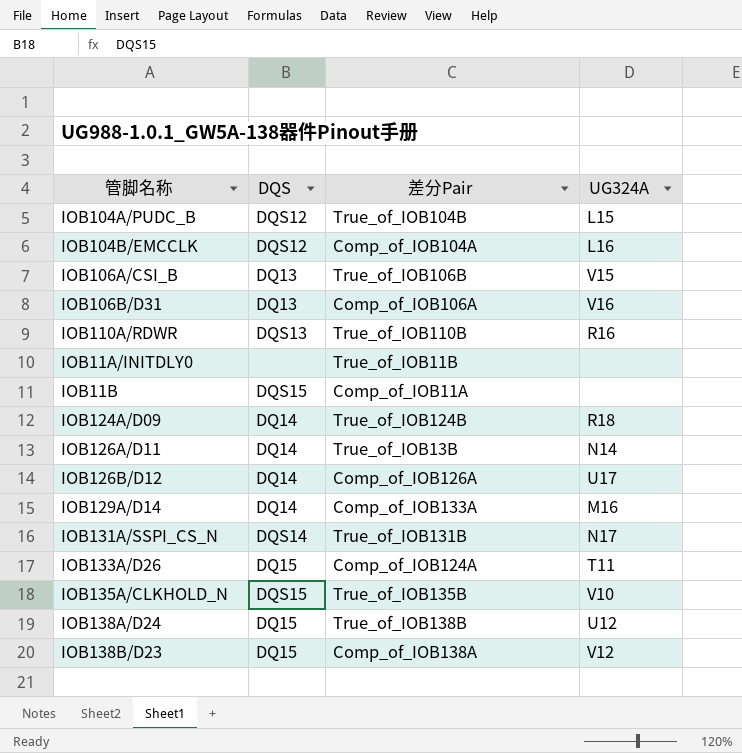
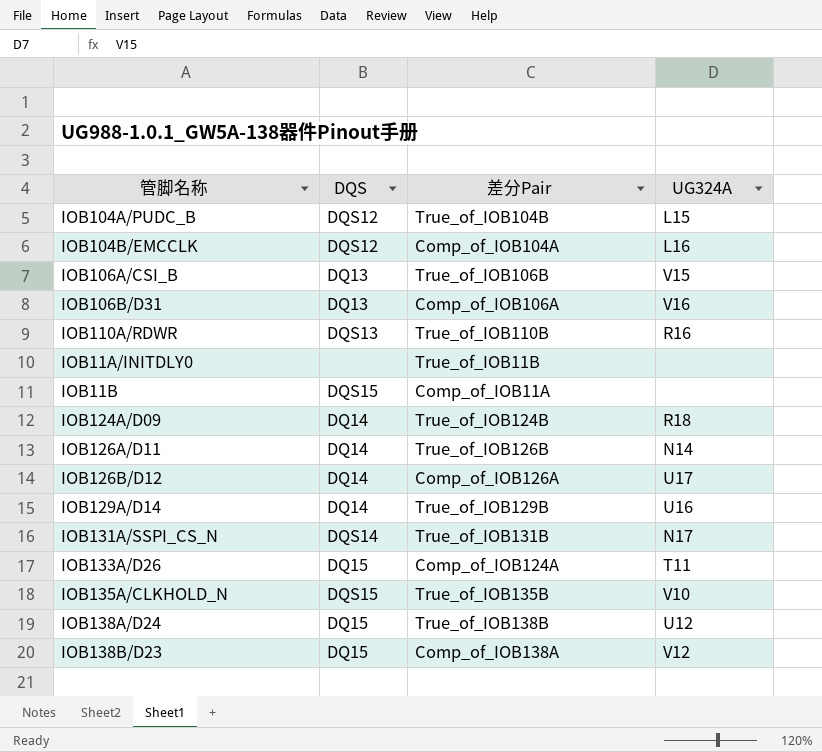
IOB126A/D11 | 差分Pair: True_of_IOB13B -> True_of_IOB126B
IOB129A/D14 | 差分Pair: Comp_of_IOB133A -> True_of_IOB129B
IOB129A/D14 | UG324A: M16 -> U16

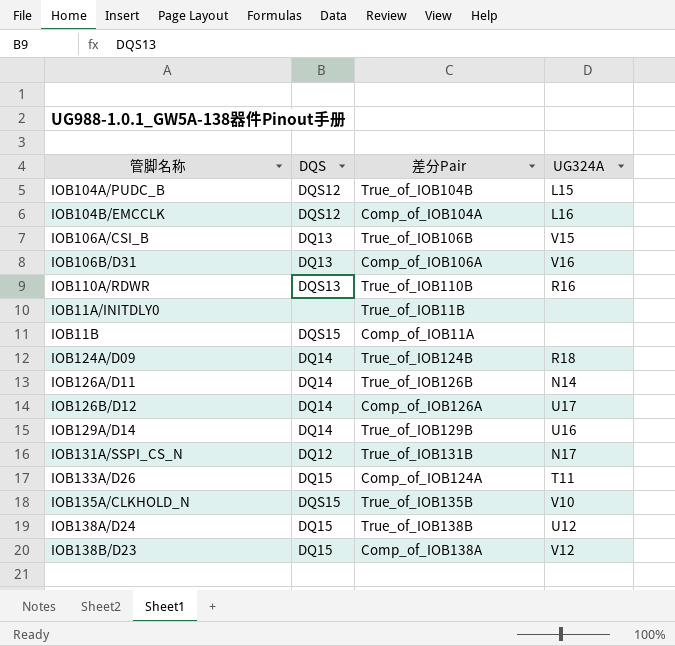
IOB131A/SSPI_CS_N | DQS: DQS14 -> DQ12

